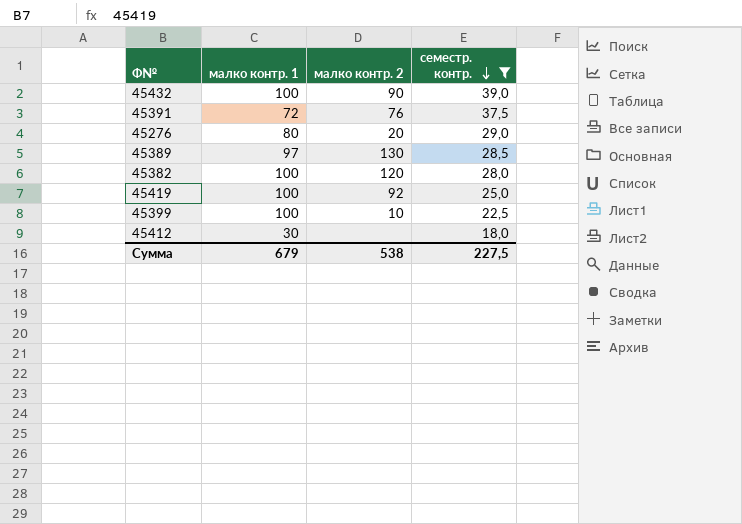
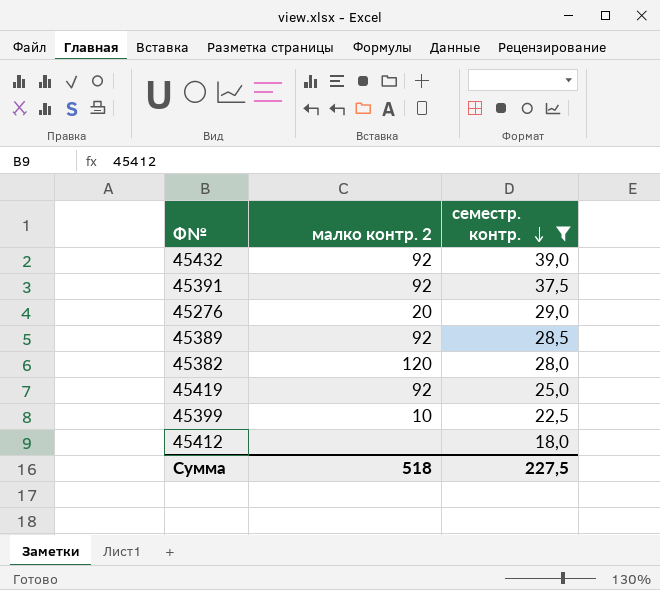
column малко контр. 1 | position: 2 -> none
45432 | малко контр. 2: 90 -> 92
45391 | малко контр. 2: 76 -> 92
45389 | малко контр. 2: 130 -> 92
Сумма | малко контр. 2: 538 -> 518

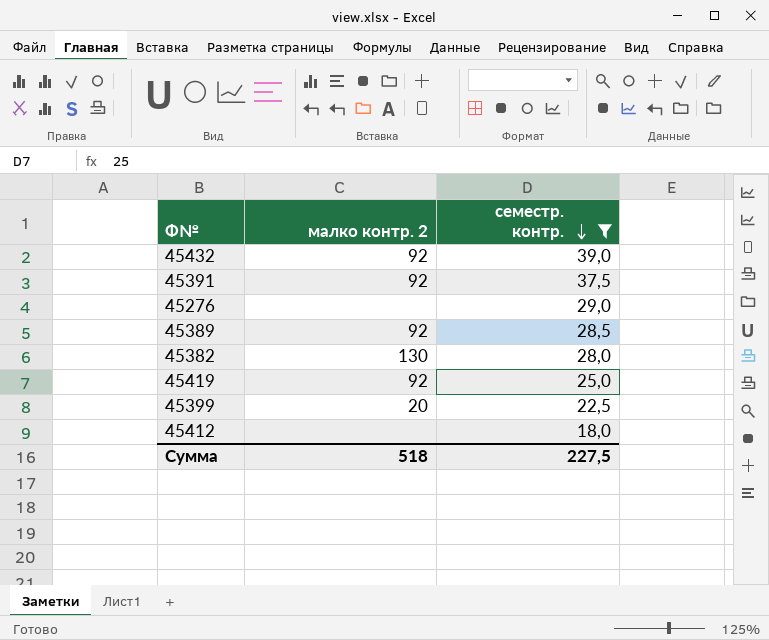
45276 | малко контр. 2: 20 -> none
45382 | малко контр. 2: 120 -> 130
45399 | малко контр. 2: 10 -> 20

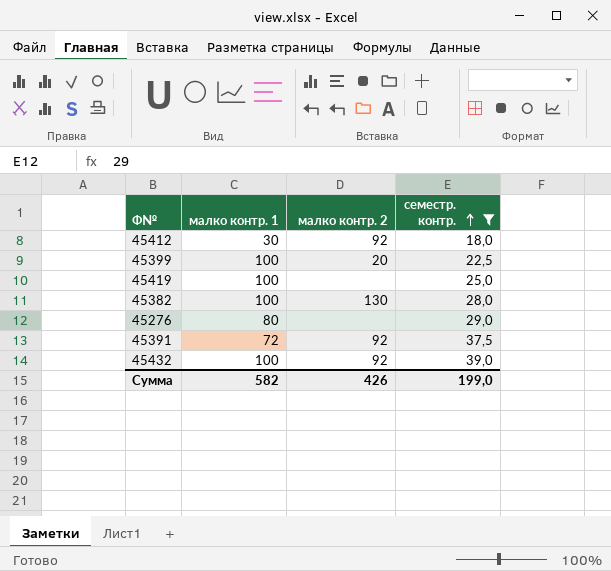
row order: семестр. контр. descending -> семестр. контр. ascending
column малко контр. 1 | position: none -> 2
row 45389: 92 | 28,5 -> none
45412 | малко контр. 2: none -> 92
45419 | малко контр. 2: 92 -> none
Сумма | малко контр. 2: 518 -> 426
Сумма | семестр. контр.: 227,5 -> 199,0

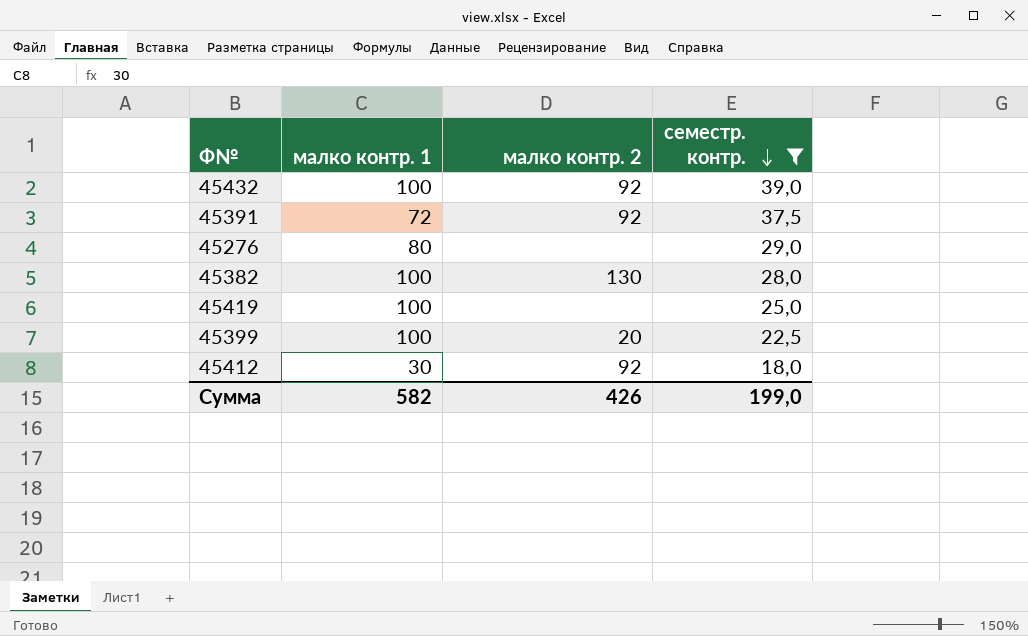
row order: семестр. контр. ascending -> семестр. контр. descending

